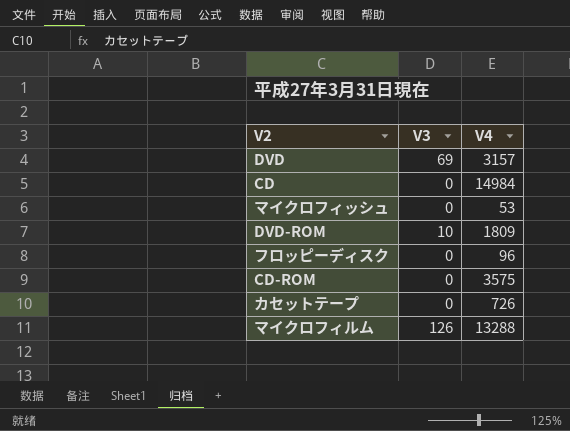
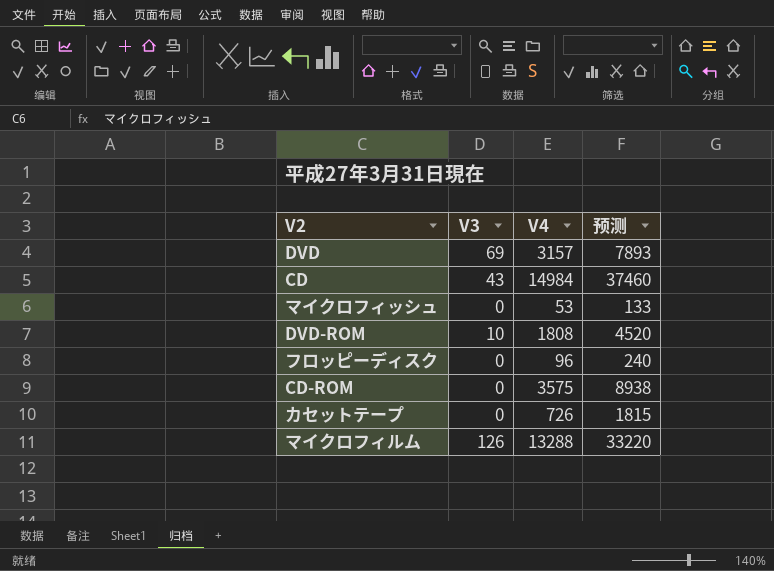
column 预测 | formula: none -> [V4] * 2.5
CD | V3: 0 -> 43
DVD-ROM | V4: 1809 -> 1808

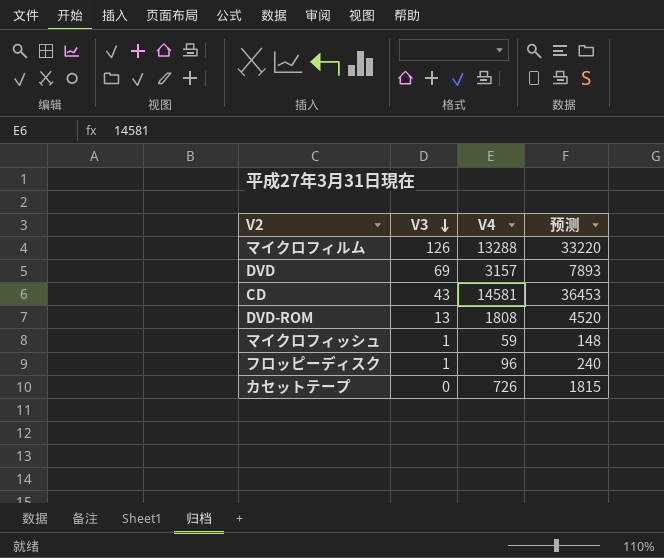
row order: none -> V3 descending
row CD-ROM: 0 | 3575 | 8938 -> none
CD | V4: 14984 -> 14581
CD | 预测: 37460 -> 36453
DVD-ROM | V3: 10 -> 13
マイクロフィッシュ | V3: 0 -> 1
マイクロフィッシュ | V4: 53 -> 59
マイクロフィッシュ | 预测: 133 -> 148
フロッピーディスク | V3: 0 -> 1

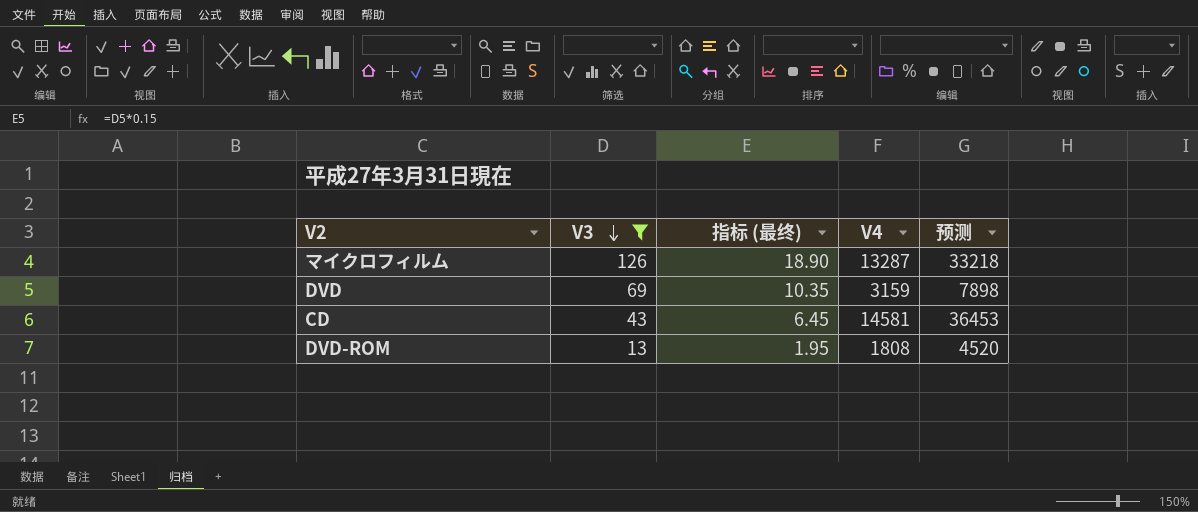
filter: none -> V3 >= 13
column 指标 (最终) | formula: none -> [V3] * 0.15
マイクロフィルム | V4: 13288 -> 13287
マイクロフィルム | 预测: 33220 -> 33218
DVD | V4: 3157 -> 3159
DVD | 预测: 7893 -> 7898

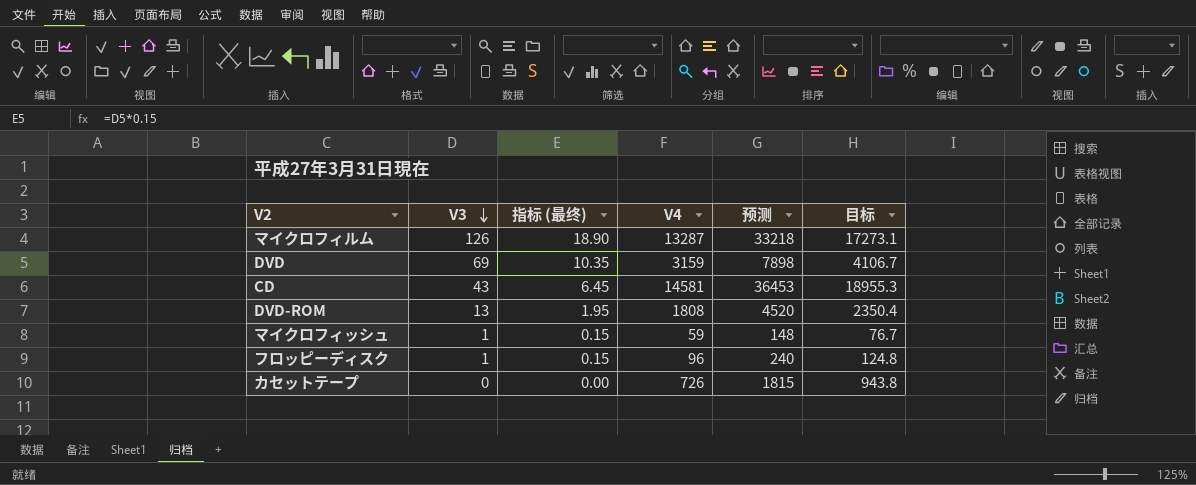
filter: V3 >= 13 -> none
column 目标 | formula: none -> [V4] * 1.3

